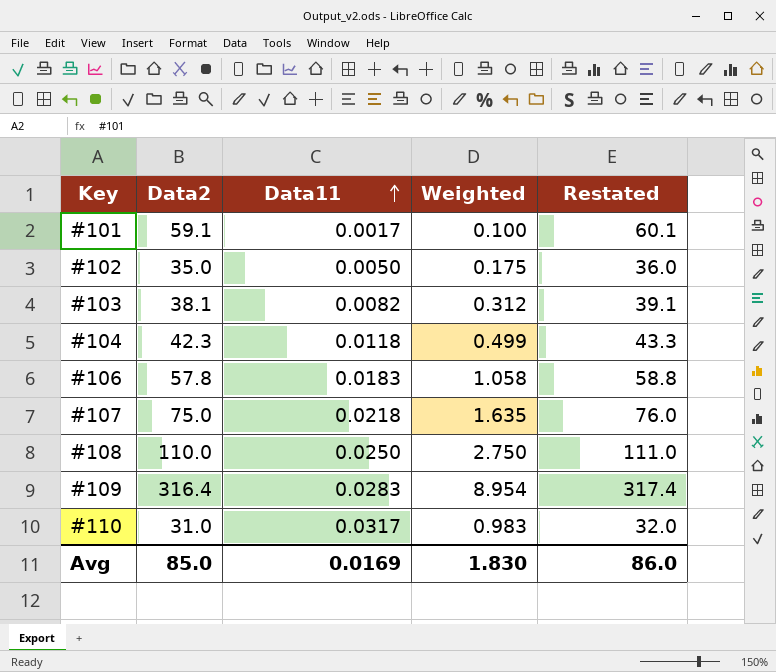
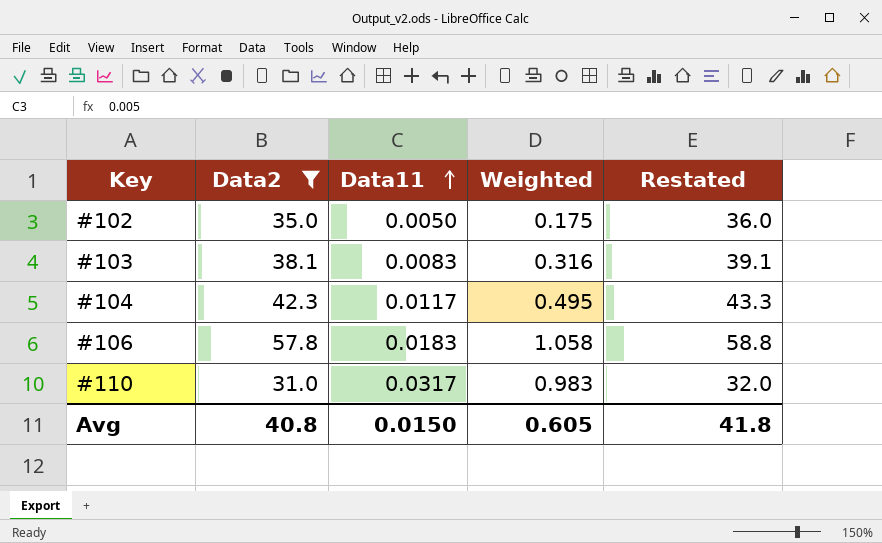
filter: none -> Data2 <= 57.8
#103 | Data11: 0.0082 -> 0.0083
#103 | Weighted: 0.312 -> 0.316
#104 | Data11: 0.0118 -> 0.0117
#104 | Weighted: 0.499 -> 0.495
Avg | Data2: 85.0 -> 40.8
Avg | Data11: 0.0169 -> 0.0150
Avg | Weighted: 1.830 -> 0.605
Avg | Restated: 86.0 -> 41.8

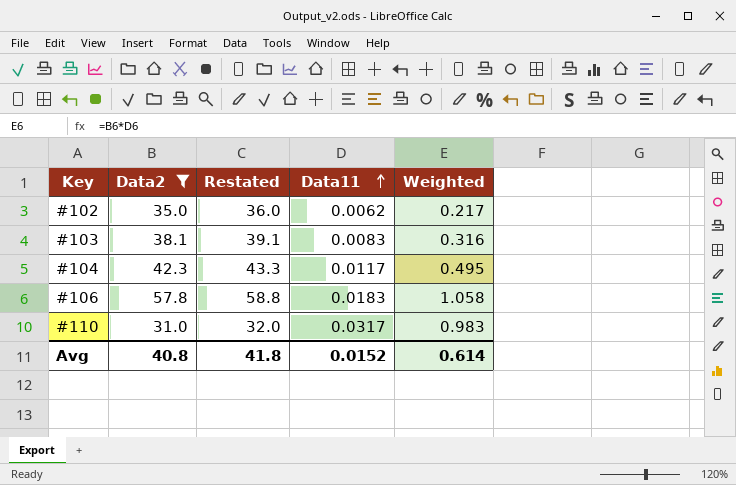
column Restated | position: 5 -> 3
#102 | Data11: 0.0050 -> 0.0062
#102 | Weighted: 0.175 -> 0.217
Avg | Data11: 0.0150 -> 0.0152
Avg | Weighted: 0.605 -> 0.614

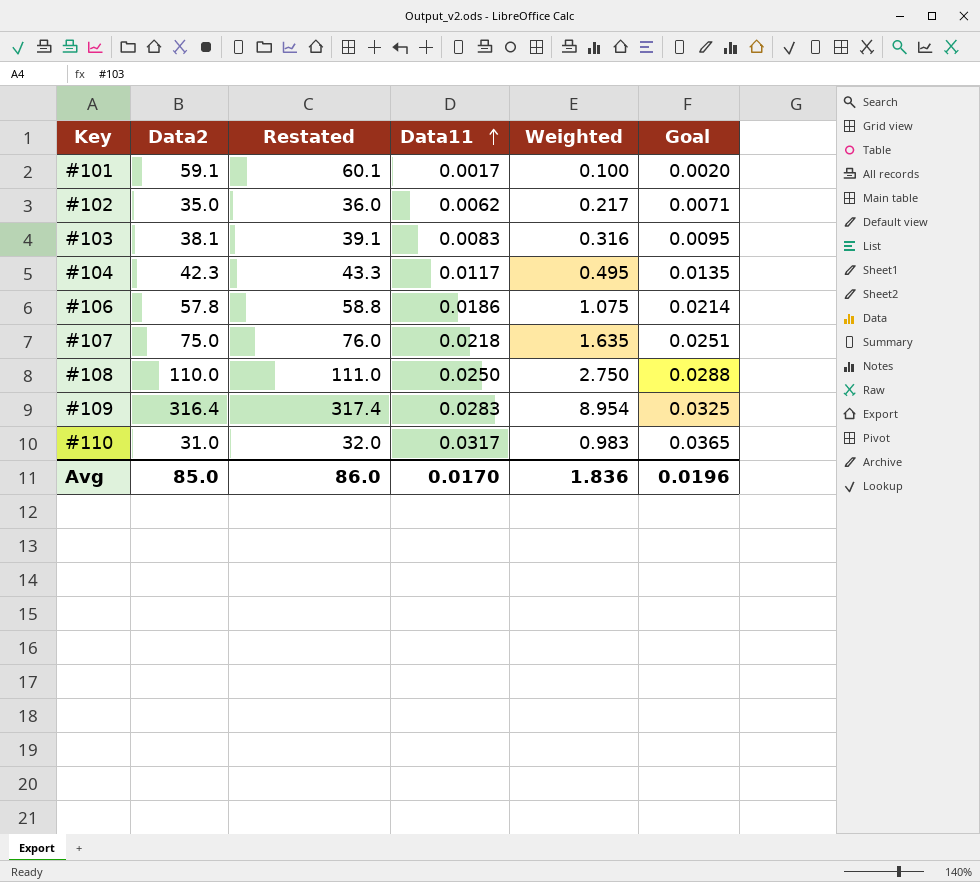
filter: Data2 <= 57.8 -> none
column Goal | formula: none -> [Data11] * 1.15
#106 | Data11: 0.0183 -> 0.0186
#106 | Weighted: 1.058 -> 1.075
Avg | Data2: 40.8 -> 85.0
Avg | Restated: 41.8 -> 86.0
Avg | Data11: 0.0152 -> 0.0170
Avg | Weighted: 0.614 -> 1.836

